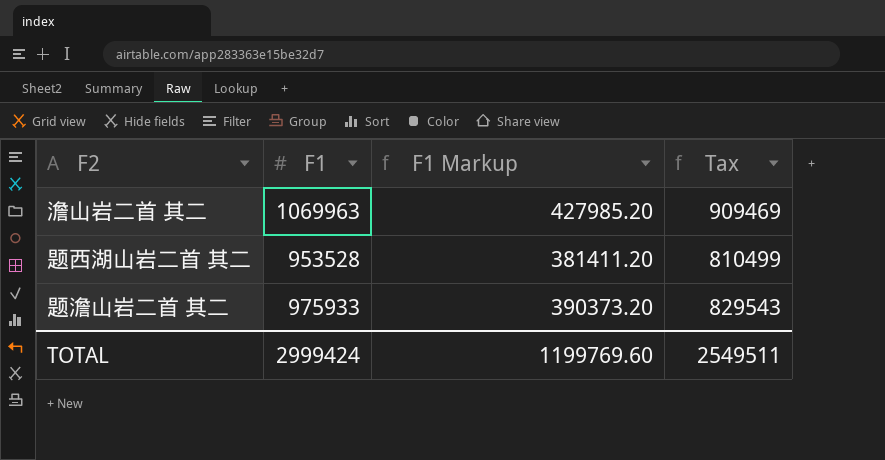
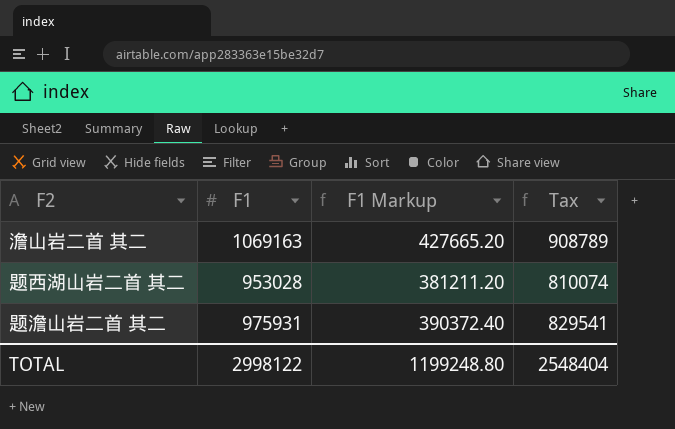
澹山岩二首 其二 | F1: 1069963 -> 1069163
澹山岩二首 其二 | F1 Markup: 427985.20 -> 427665.20
澹山岩二首 其二 | Tax: 909469 -> 908789
题西湖山岩二首 其二 | F1: 953528 -> 953028
题西湖山岩二首 其二 | F1 Markup: 381411.20 -> 381211.20
题西湖山岩二首 其二 | Tax: 810499 -> 810074
题澹山岩二首 其二 | F1: 975933 -> 975931
题澹山岩二首 其二 | F1 Markup: 390373.20 -> 390372.40
题澹山岩二首 其二 | Tax: 829543 -> 829541
TOTAL | F1: 2999424 -> 2998122
TOTAL | F1 Markup: 1199769.60 -> 1199248.80
TOTAL | Tax: 2549511 -> 2548404

